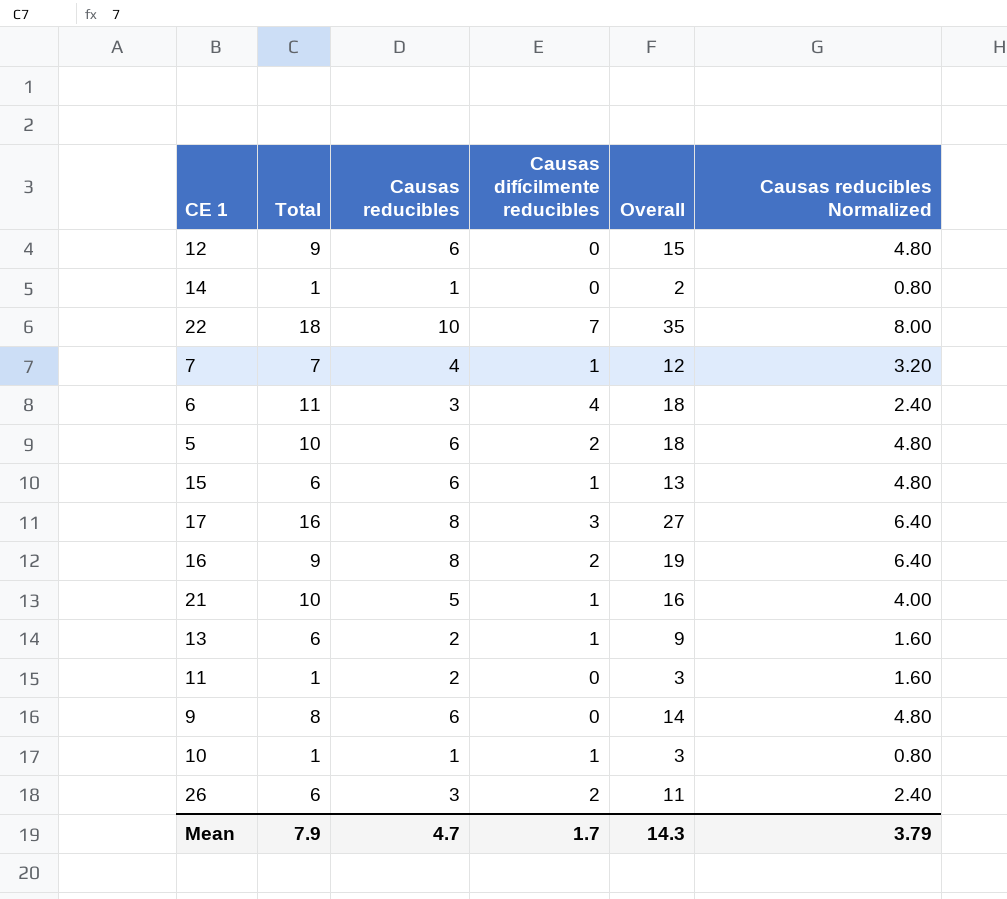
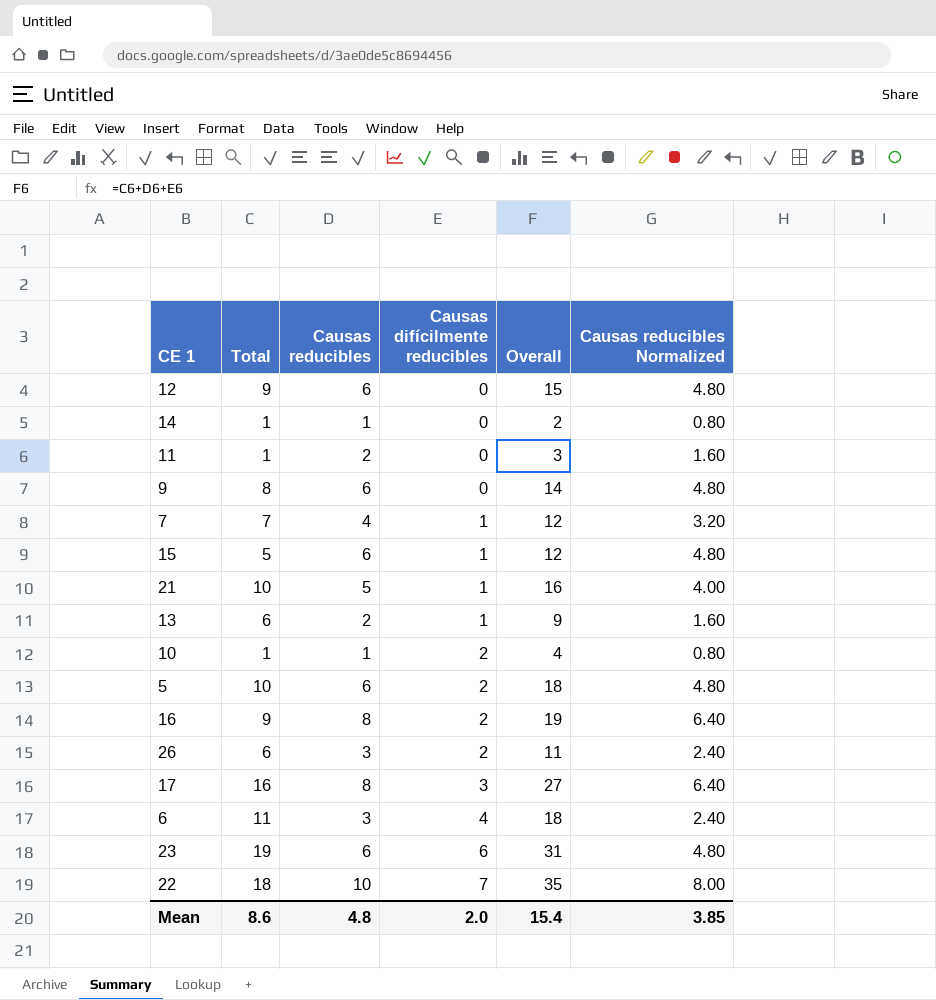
row order: none -> Causas difícilmente reducibles ascending
15 | Total: 6 -> 5
15 | Overall: 13 -> 12
10 | Causas difícilmente reducibles: 1 -> 2
10 | Overall: 3 -> 4
row 23: none -> 19 | 6 | 6 | 31 | 4.80
Mean | Total: 7.9 -> 8.6
Mean | Causas reducibles: 4.7 -> 4.8
Mean | Causas difícilmente reducibles: 1.7 -> 2.0
Mean | Overall: 14.3 -> 15.4
Mean | Causas reducibles Normalized: 3.79 -> 3.85

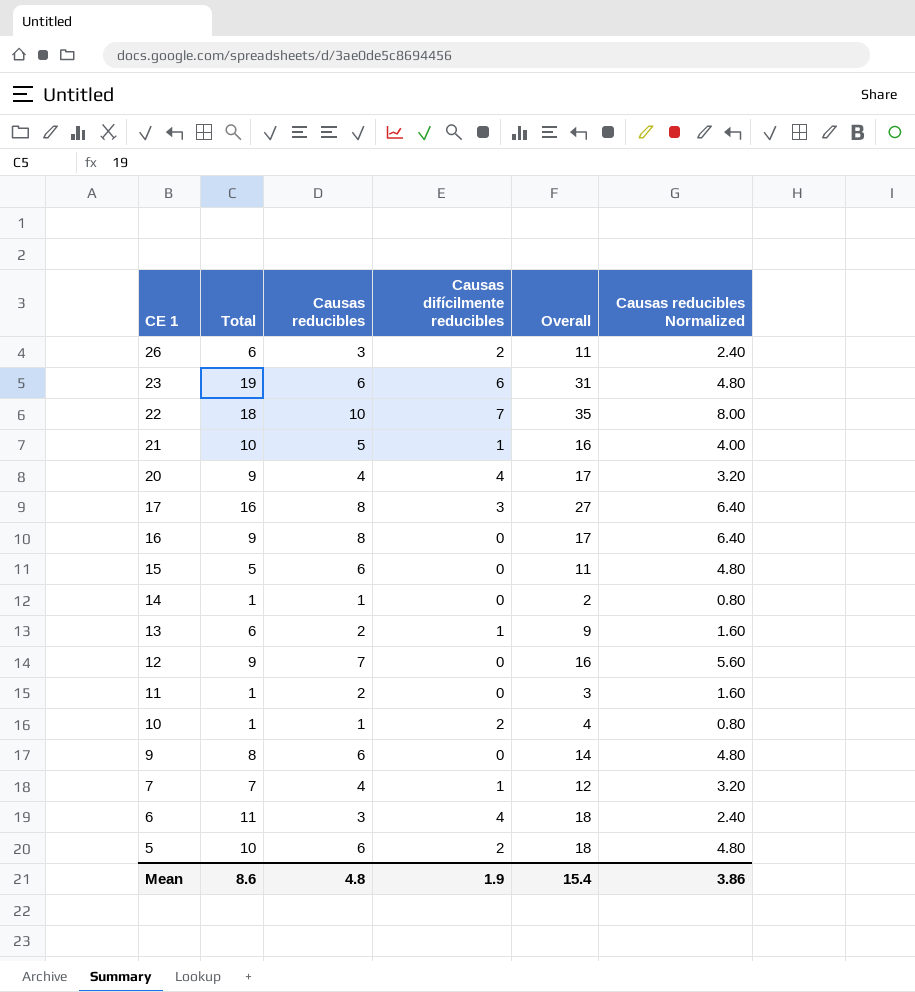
row order: Causas difícilmente reducibles ascending -> CE 1 descending
row 20: none -> 9 | 4 | 4 | 17 | 3.20
16 | Causas difícilmente reducibles: 2 -> 0
16 | Overall: 19 -> 17
15 | Causas difícilmente reducibles: 1 -> 0
15 | Overall: 12 -> 11
12 | Causas reducibles: 6 -> 7
12 | Overall: 15 -> 16
12 | Causas reducibles Normalized: 4.80 -> 5.60
Mean | Causas difícilmente reducibles: 2.0 -> 1.9
Mean | Causas reducibles Normalized: 3.85 -> 3.86

